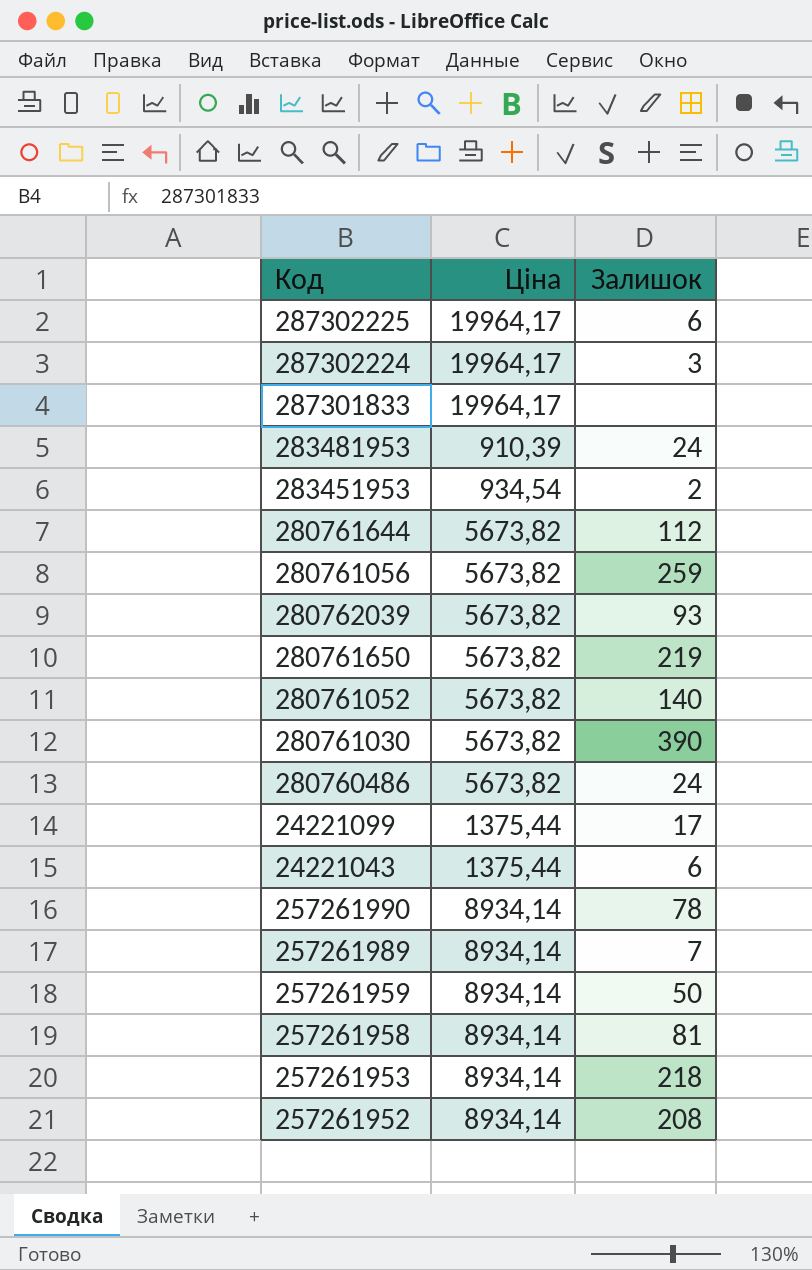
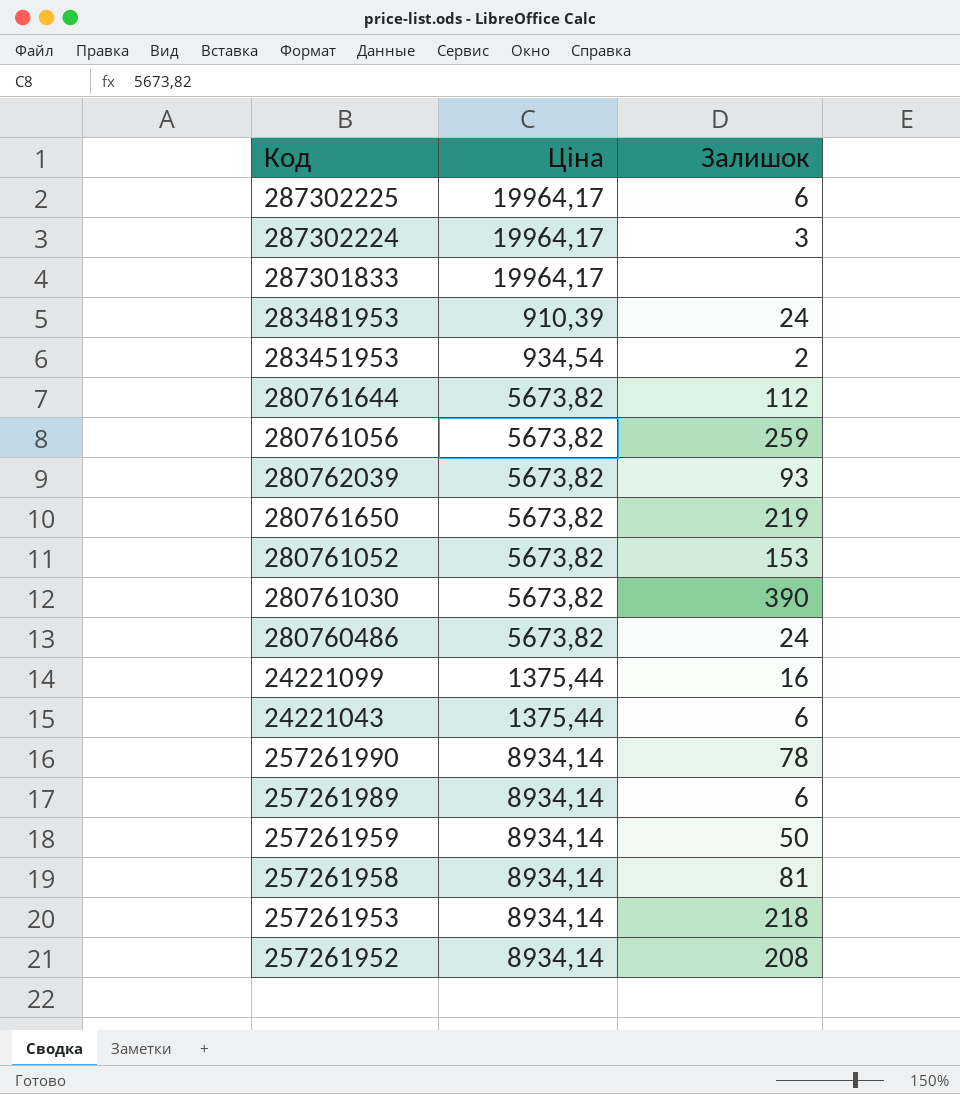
280761052 | Залишок: 140 -> 153
24221099 | Залишок: 17 -> 16
257261989 | Залишок: 7 -> 6

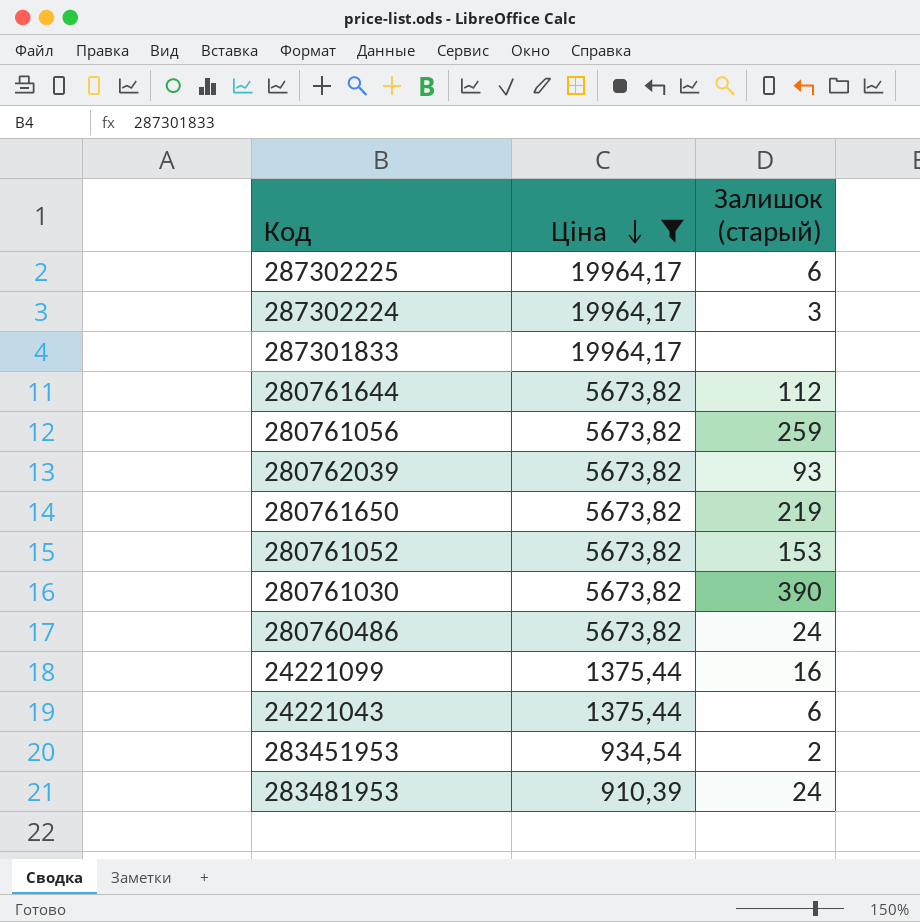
filter: none -> Ціна != 8934,14
row order: none -> Ціна descending
column name: Залишок -> Залишок (старый)

